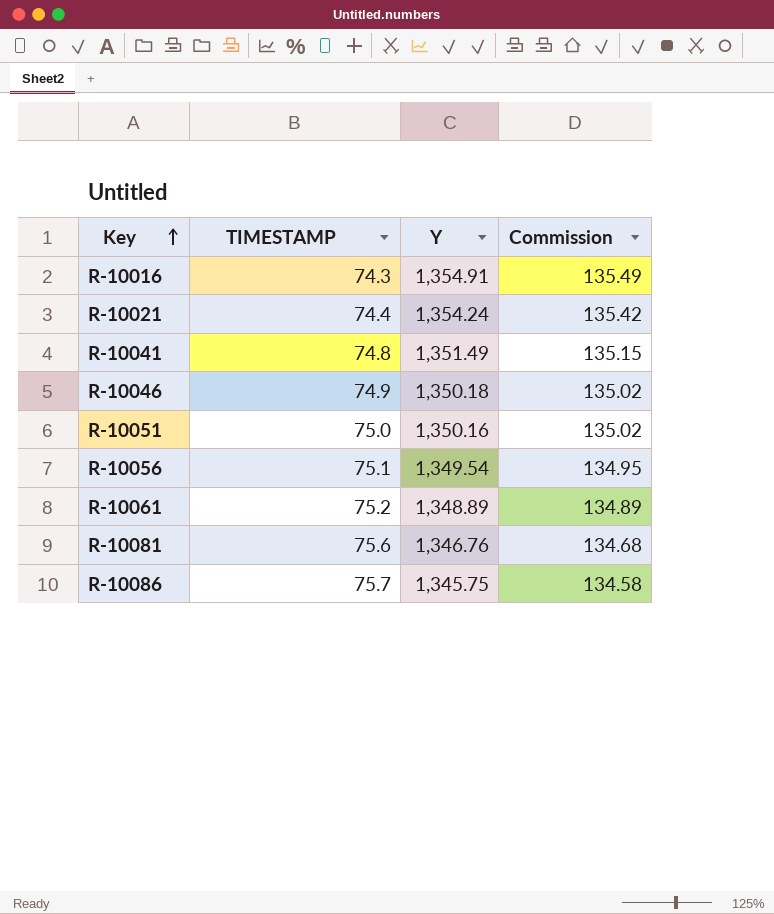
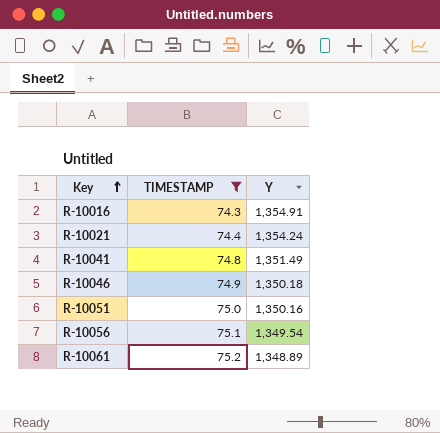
filter: none -> TIMESTAMP <= 75.2
column Commission | formula: [Y] * 0.1 -> none

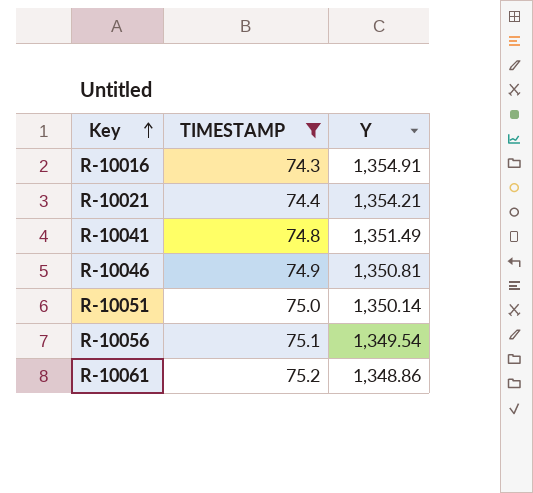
R-10021 | Y: 1,354.24 -> 1,354.21
R-10046 | Y: 1,350.18 -> 1,350.81
R-10051 | Y: 1,350.16 -> 1,350.14
R-10061 | Y: 1,348.89 -> 1,348.86

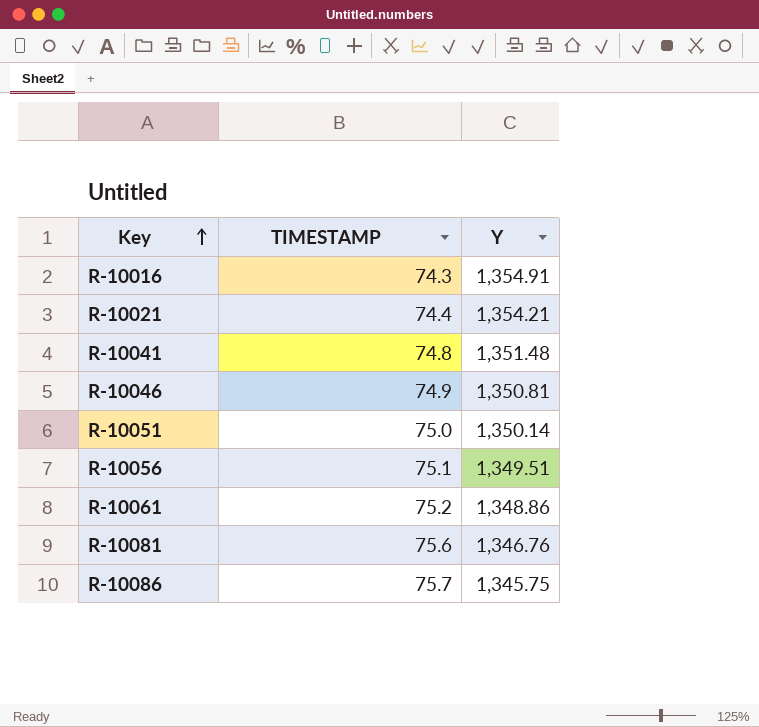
filter: TIMESTAMP <= 75.2 -> none
R-10041 | Y: 1,351.49 -> 1,351.48
R-10056 | Y: 1,349.54 -> 1,349.51

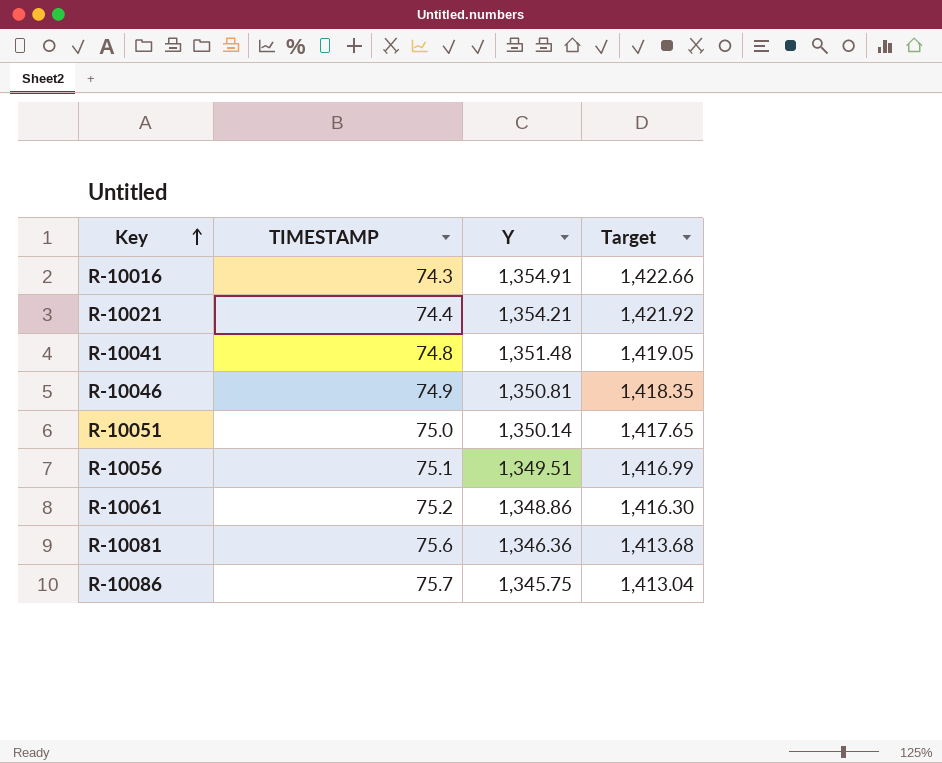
column Target | formula: none -> [Y] * 1.05
R-10081 | Y: 1,346.76 -> 1,346.36

